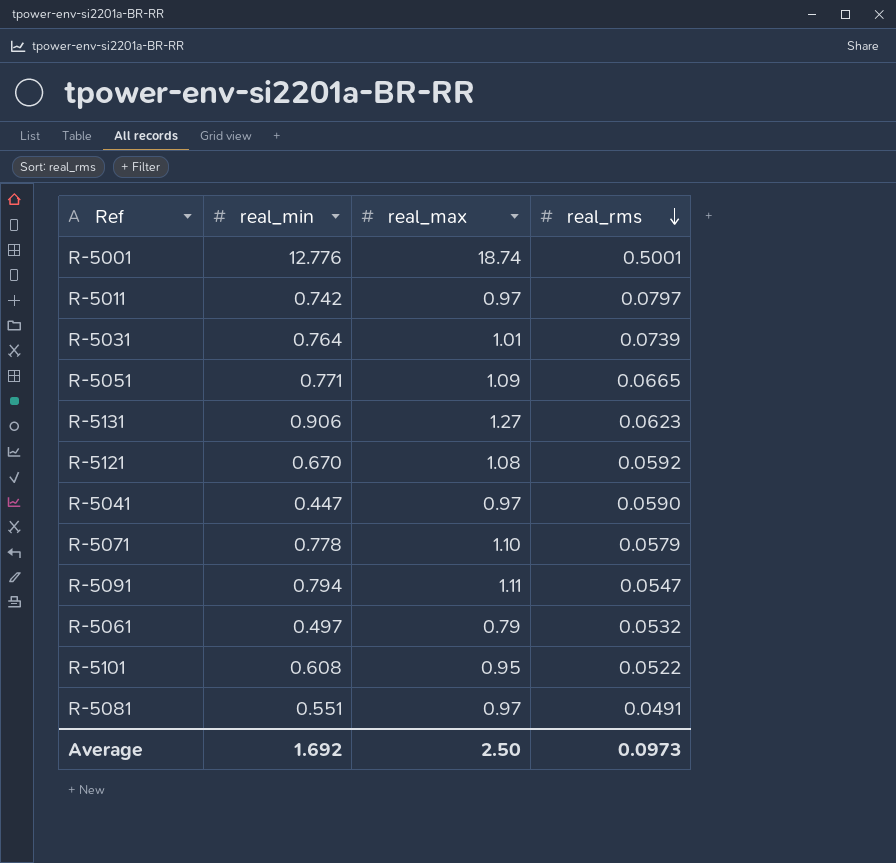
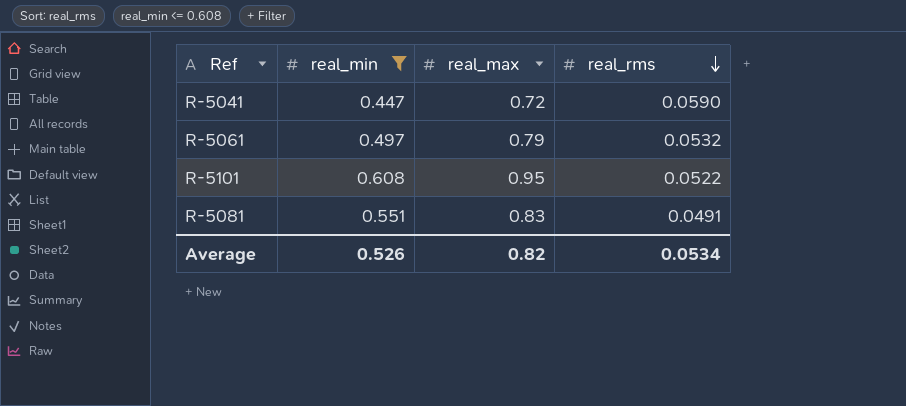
filter: none -> real_min <= 0.608
R-5041 | real_max: 0.97 -> 0.72
R-5081 | real_max: 0.97 -> 0.83
Average | real_min: 1.692 -> 0.526
Average | real_max: 2.50 -> 0.82
Average | real_rms: 0.0973 -> 0.0534

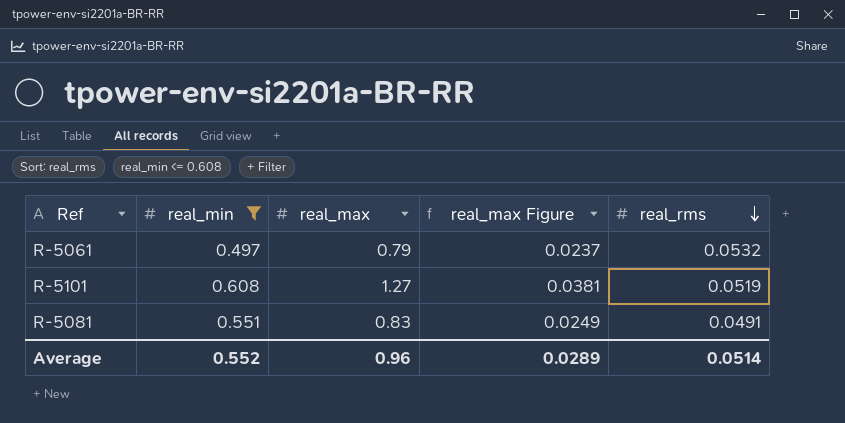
column real_max Figure | formula: none -> [real_max] * 0.03
row R-5041: 0.447 | 0.72 | 0.0590 -> none
R-5101 | real_max: 0.95 -> 1.27
R-5101 | real_rms: 0.0522 -> 0.0519
Average | real_min: 0.526 -> 0.552
Average | real_max: 0.82 -> 0.96
Average | real_rms: 0.0534 -> 0.0514

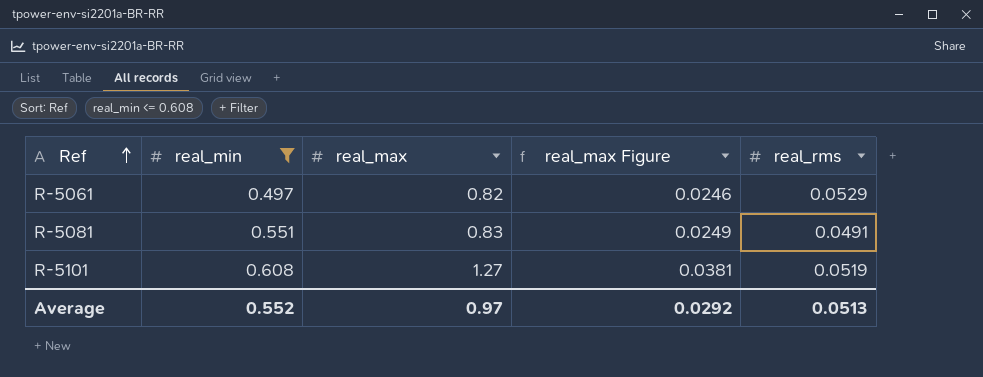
row order: real_rms descending -> Ref ascending
R-5061 | real_max: 0.79 -> 0.82
R-5061 | real_max Figure: 0.0237 -> 0.0246
R-5061 | real_rms: 0.0532 -> 0.0529
Average | real_max: 0.96 -> 0.97
Average | real_max Figure: 0.0289 -> 0.0292
Average | real_rms: 0.0514 -> 0.0513

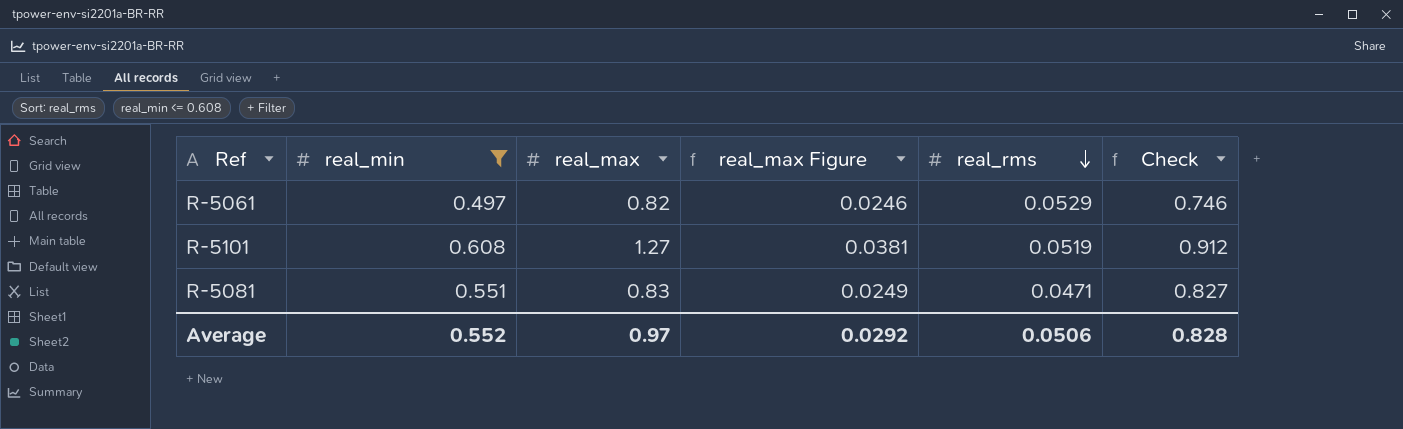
row order: Ref ascending -> real_rms descending
column Check | formula: none -> [real_min] * 1.5
R-5081 | real_rms: 0.0491 -> 0.0471
Average | real_rms: 0.0513 -> 0.0506

